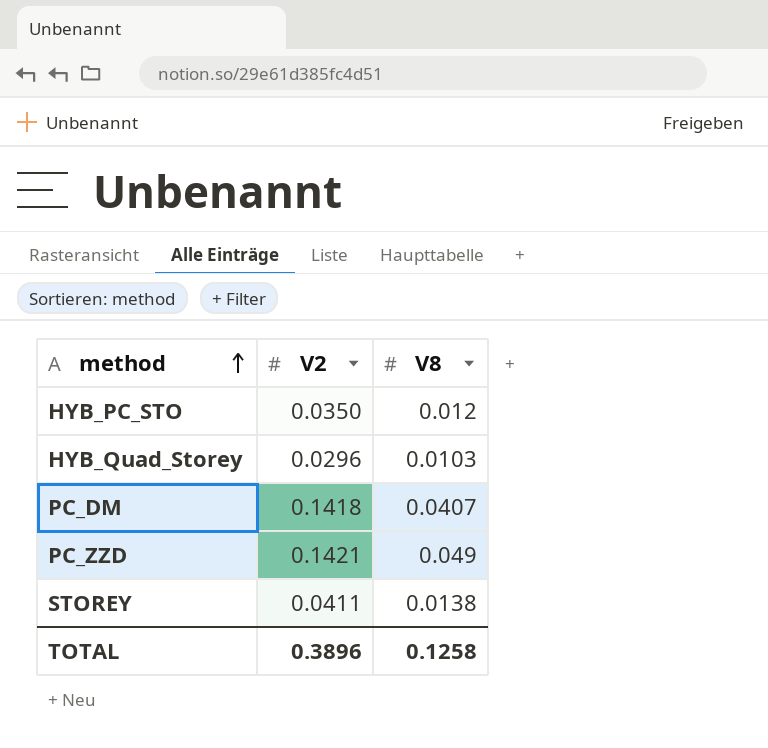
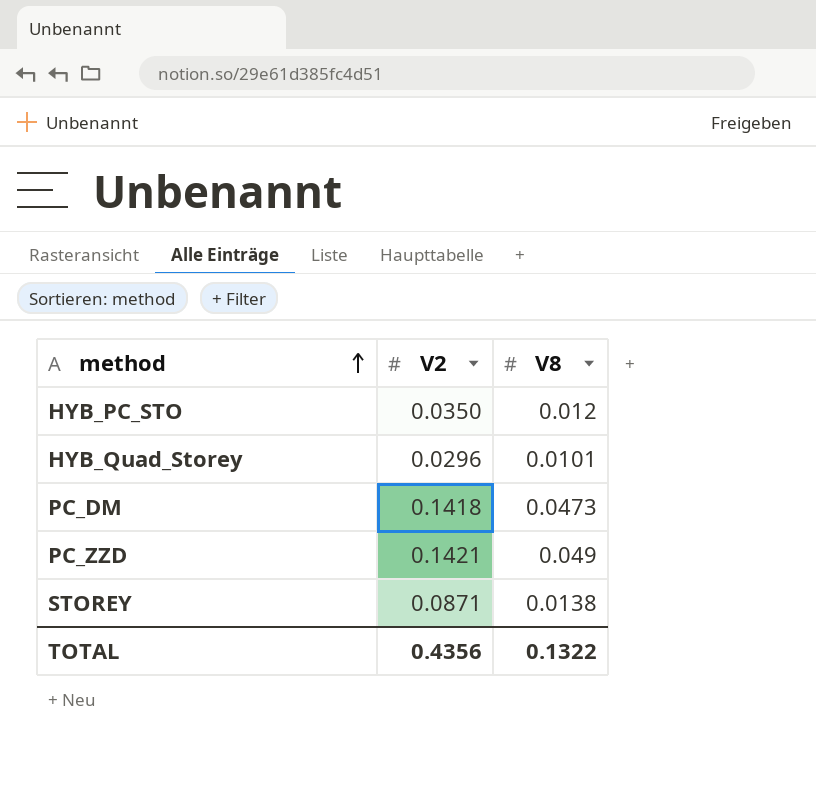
HYB_Quad_Storey | V8: 0.0103 -> 0.0101
PC_DM | V8: 0.0407 -> 0.0473
STOREY | V2: 0.0411 -> 0.0871
TOTAL | V2: 0.3896 -> 0.4356
TOTAL | V8: 0.1258 -> 0.1322

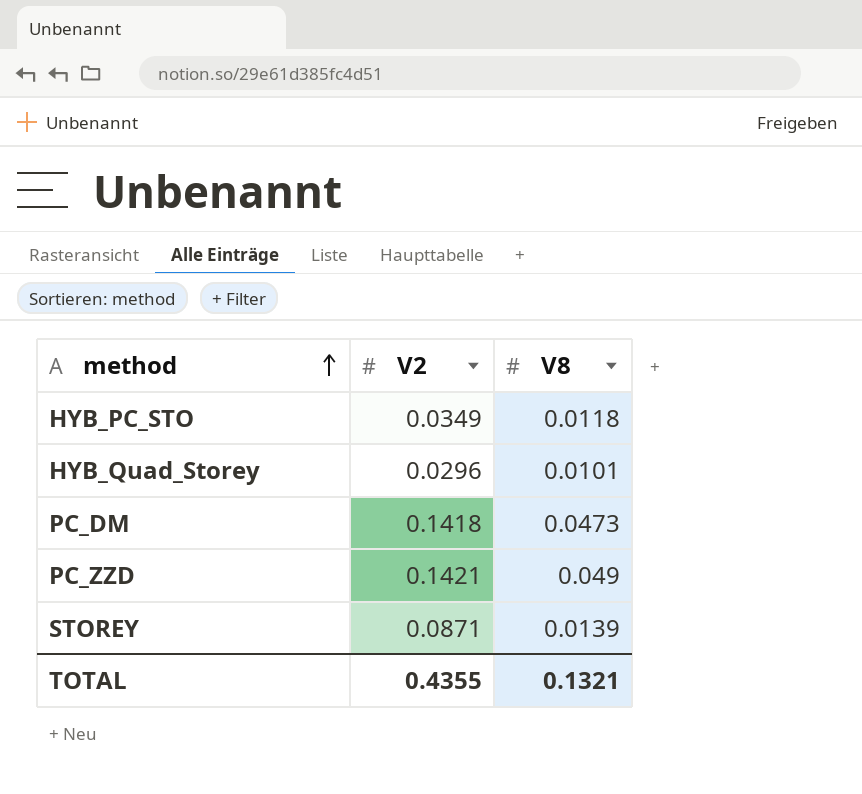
HYB_PC_STO | V2: 0.0350 -> 0.0349
HYB_PC_STO | V8: 0.012 -> 0.0118
STOREY | V8: 0.0138 -> 0.0139
TOTAL | V2: 0.4356 -> 0.4355
TOTAL | V8: 0.1322 -> 0.1321

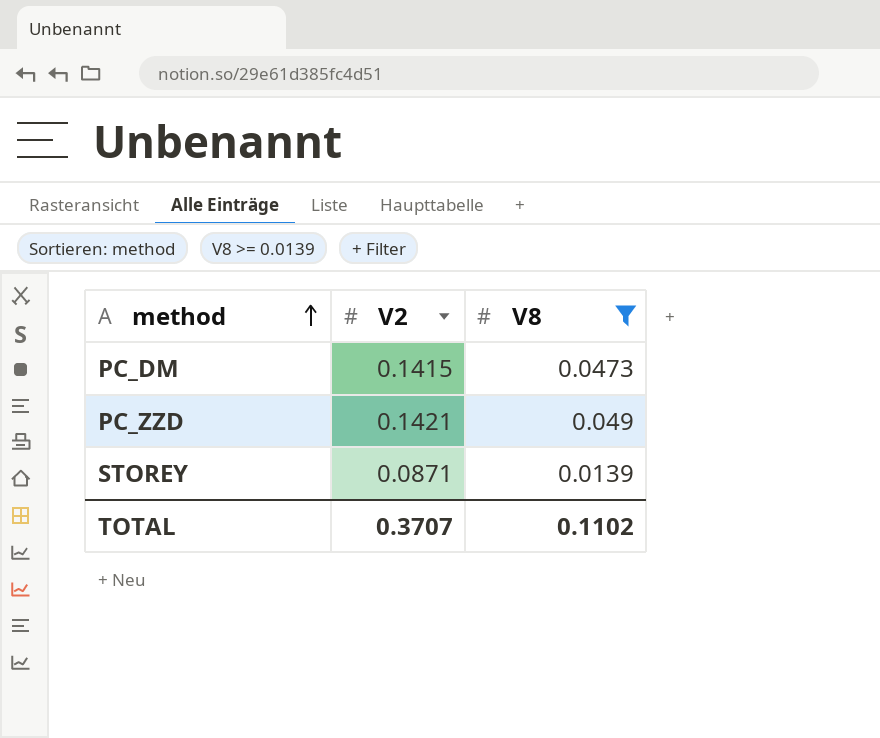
filter: none -> V8 >= 0.0139
PC_DM | V2: 0.1418 -> 0.1415
TOTAL | V2: 0.4355 -> 0.3707
TOTAL | V8: 0.1321 -> 0.1102

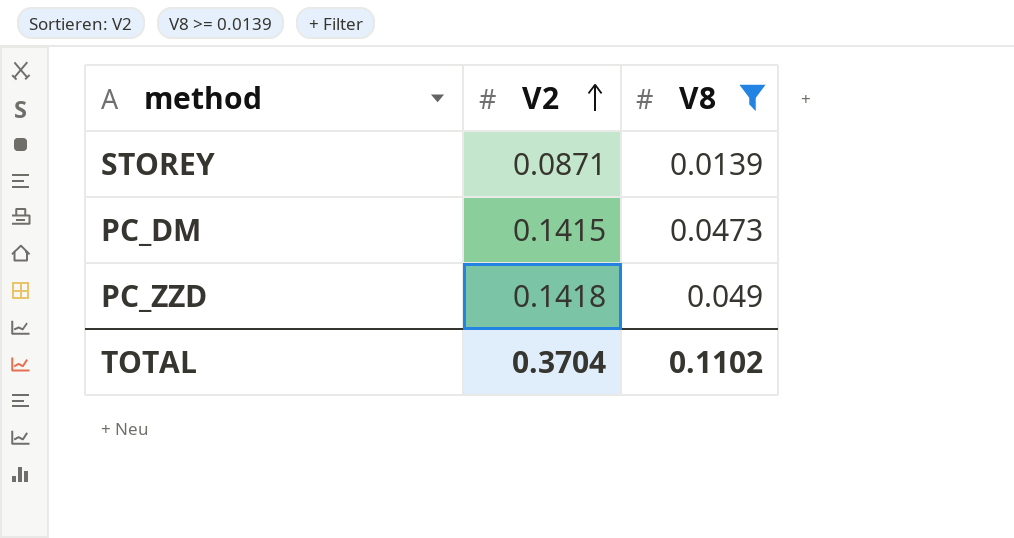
row order: method ascending -> V2 ascending
PC_ZZD | V2: 0.1421 -> 0.1418
TOTAL | V2: 0.3707 -> 0.3704

